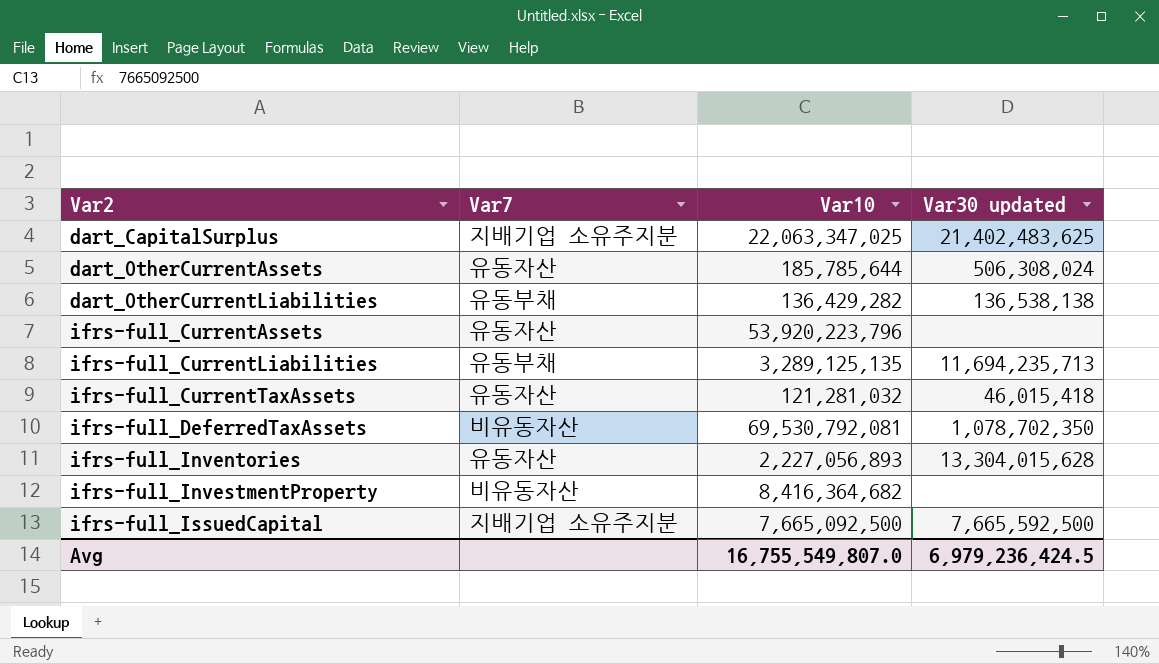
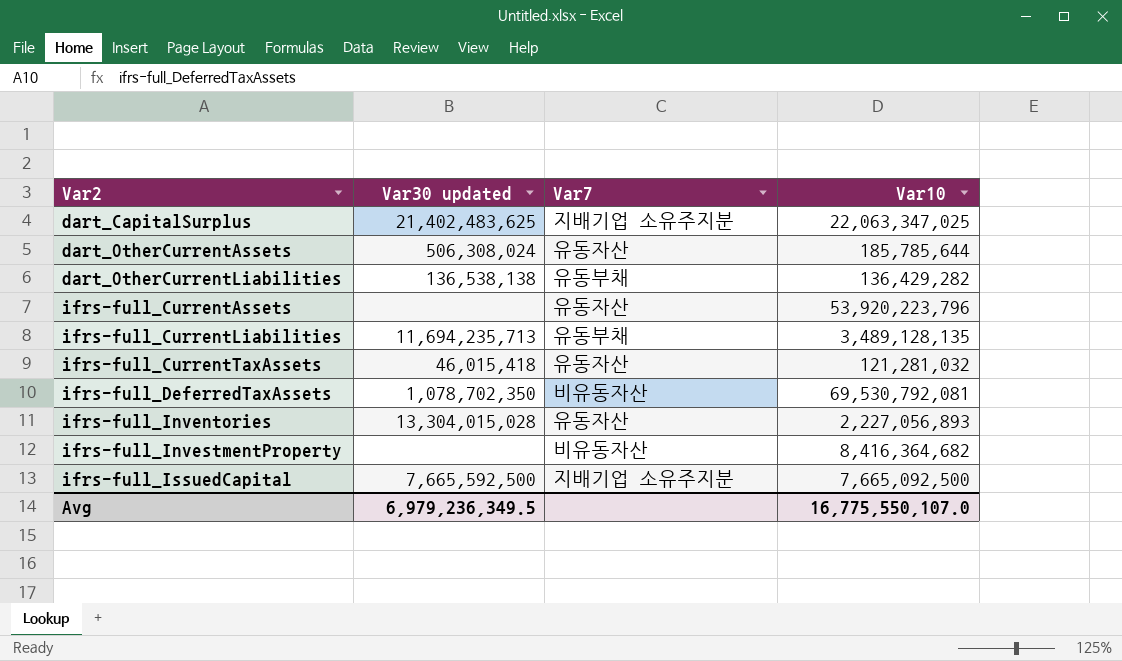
column Var30 updated | position: 4 -> 2
ifrs-full_CurrentLiabilities | Var10: 3,289,125,135 -> 3,489,128,135
ifrs-full_Inventories | Var30 updated: 13,304,015,628 -> 13,304,015,028
Avg | Var30 updated: 6,979,236,424.5 -> 6,979,236,349.5
Avg | Var10: 16,755,549,807.0 -> 16,775,550,107.0

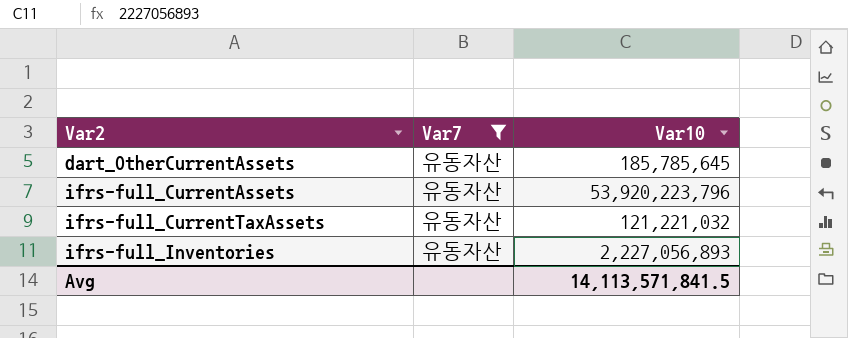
filter: none -> Var7 = 유동자산
column Var30 updated | position: 2 -> none
dart_OtherCurrentAssets | Var10: 185,785,644 -> 185,785,645
ifrs-full_CurrentTaxAssets | Var10: 121,281,032 -> 121,221,032
Avg | Var10: 16,775,550,107.0 -> 14,113,571,841.5

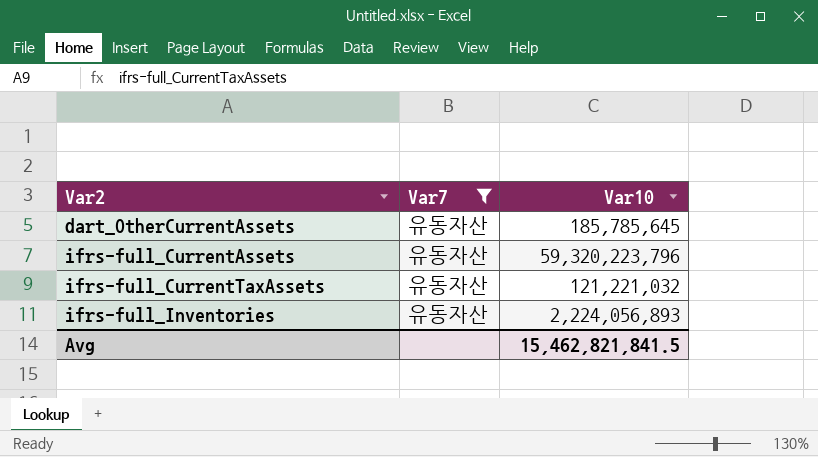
ifrs-full_CurrentAssets | Var10: 53,920,223,796 -> 59,320,223,796
ifrs-full_Inventories | Var10: 2,227,056,893 -> 2,224,056,893
Avg | Var10: 14,113,571,841.5 -> 15,462,821,841.5

